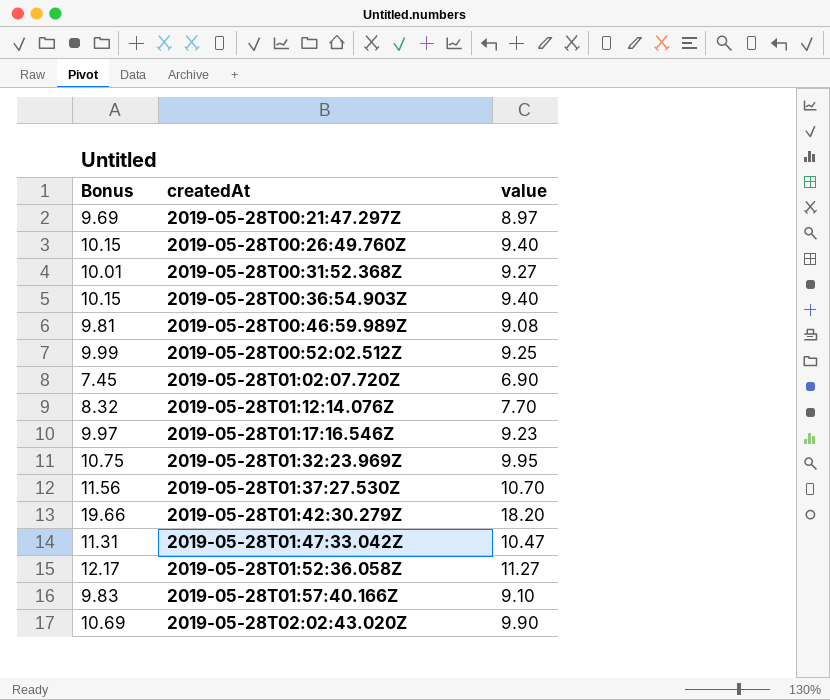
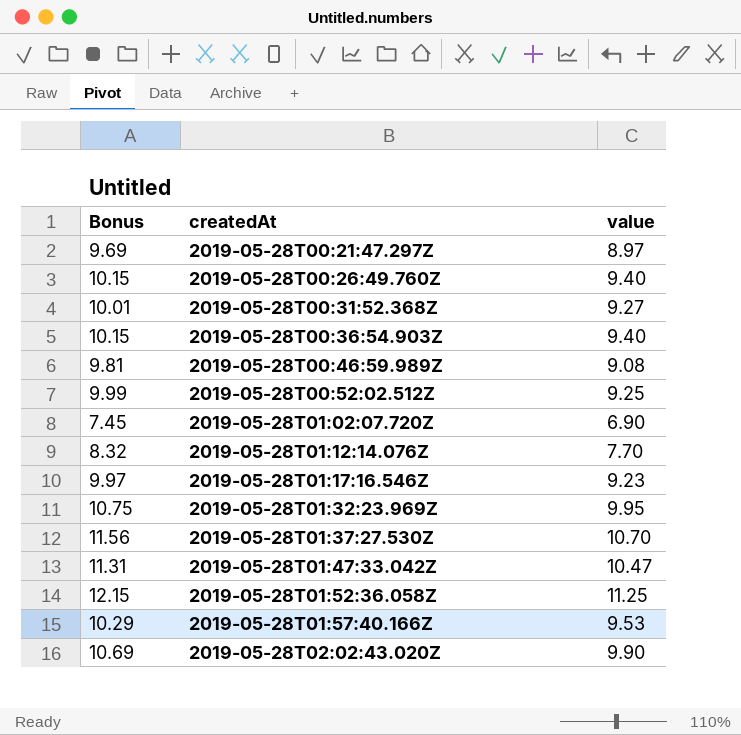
row 2019-05-28T01:42:30.279Z: 19.66 | 18.20 -> none
2019-05-28T01:52:36.058Z | Bonus: 12.17 -> 12.15
2019-05-28T01:52:36.058Z | value: 11.27 -> 11.25
2019-05-28T01:57:40.166Z | Bonus: 9.83 -> 10.29
2019-05-28T01:57:40.166Z | value: 9.10 -> 9.53

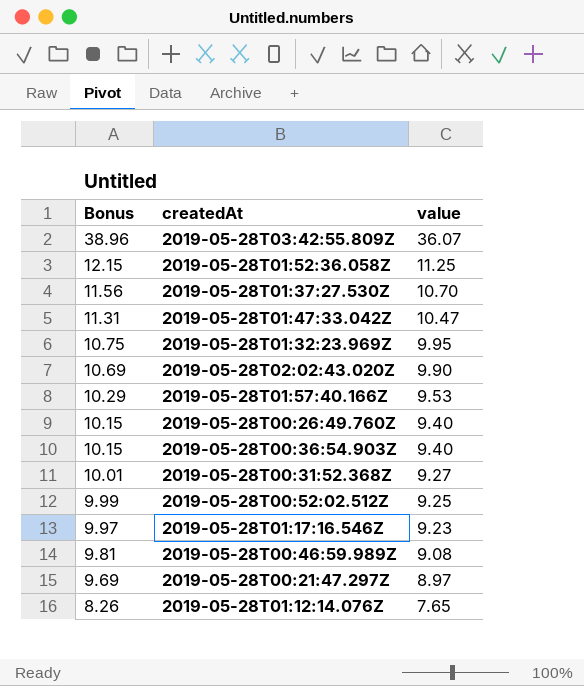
row order: createdAt ascending -> Bonus descending
row 2019-05-28T01:02:07.720Z: 7.45 | 6.90 -> none
row 2019-05-28T03:42:55.809Z: none -> 38.96 | 36.07
2019-05-28T01:12:14.076Z | Bonus: 8.32 -> 8.26
2019-05-28T01:12:14.076Z | value: 7.70 -> 7.65

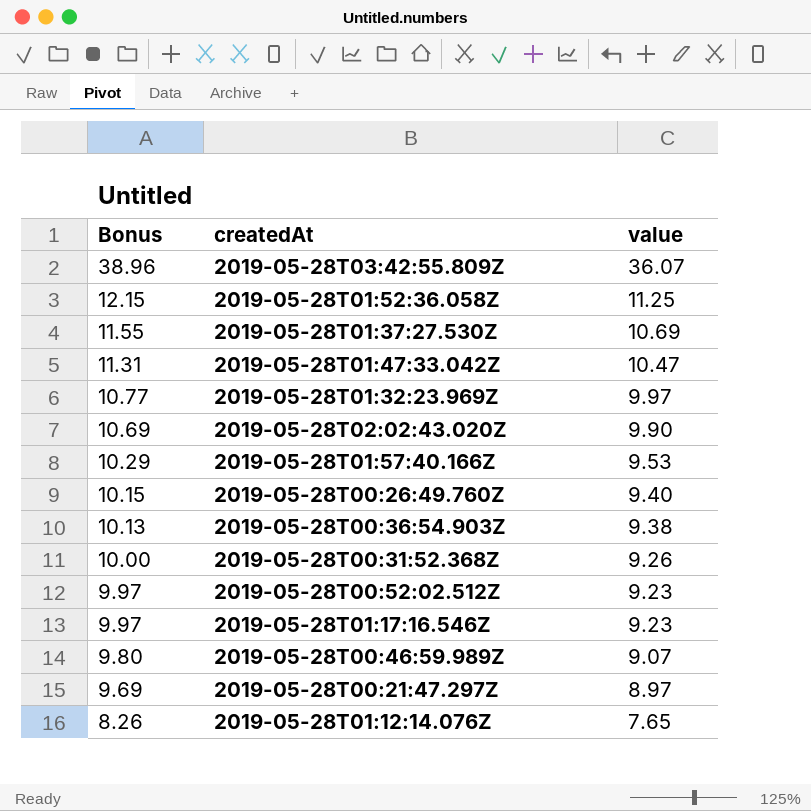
2019-05-28T01:37:27.530Z | Bonus: 11.56 -> 11.55
2019-05-28T01:37:27.530Z | value: 10.70 -> 10.69
2019-05-28T01:32:23.969Z | Bonus: 10.75 -> 10.77
2019-05-28T01:32:23.969Z | value: 9.95 -> 9.97
2019-05-28T00:36:54.903Z | Bonus: 10.15 -> 10.13
2019-05-28T00:36:54.903Z | value: 9.40 -> 9.38
2019-05-28T00:31:52.368Z | Bonus: 10.01 -> 10.00
2019-05-28T00:31:52.368Z | value: 9.27 -> 9.26
2019-05-28T00:52:02.512Z | Bonus: 9.99 -> 9.97
2019-05-28T00:52:02.512Z | value: 9.25 -> 9.23
2019-05-28T00:46:59.989Z | Bonus: 9.81 -> 9.80
2019-05-28T00:46:59.989Z | value: 9.08 -> 9.07

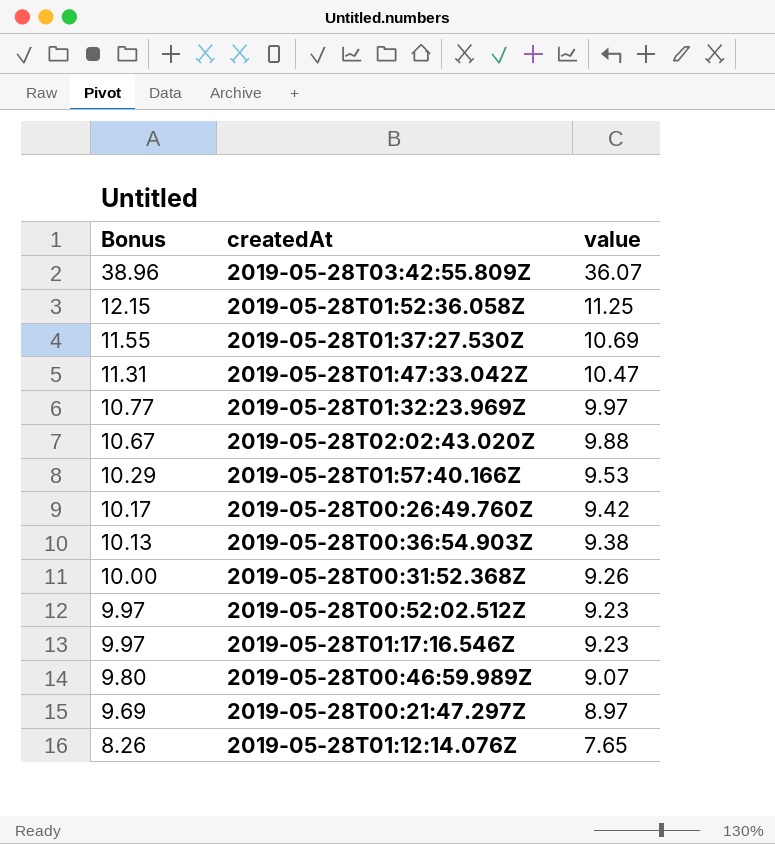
2019-05-28T02:02:43.020Z | Bonus: 10.69 -> 10.67
2019-05-28T02:02:43.020Z | value: 9.90 -> 9.88
2019-05-28T00:26:49.760Z | Bonus: 10.15 -> 10.17
2019-05-28T00:26:49.760Z | value: 9.40 -> 9.42

